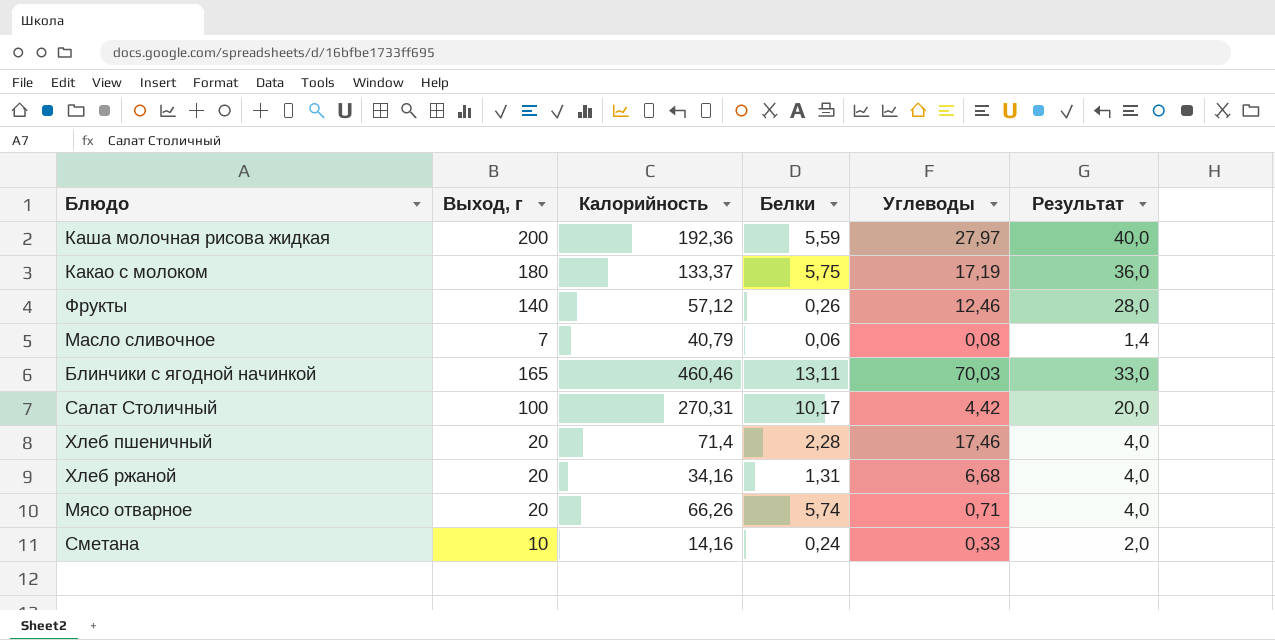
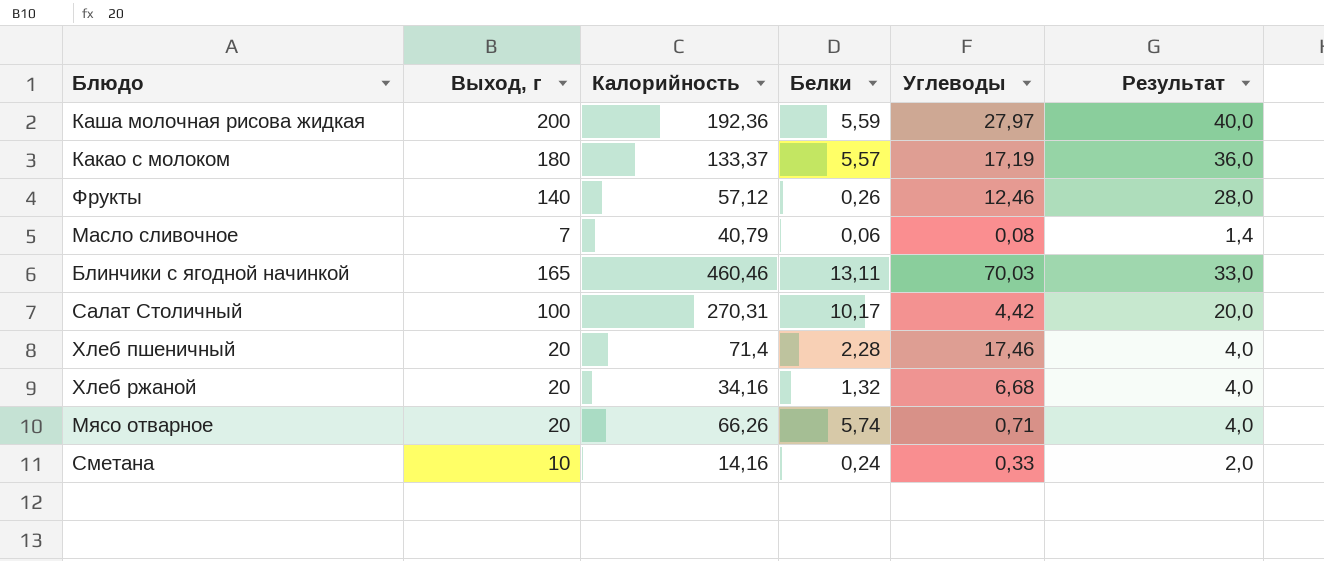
Какао с молоком | Белки: 5,75 -> 5,57
Хлеб ржаной | Белки: 1,31 -> 1,32

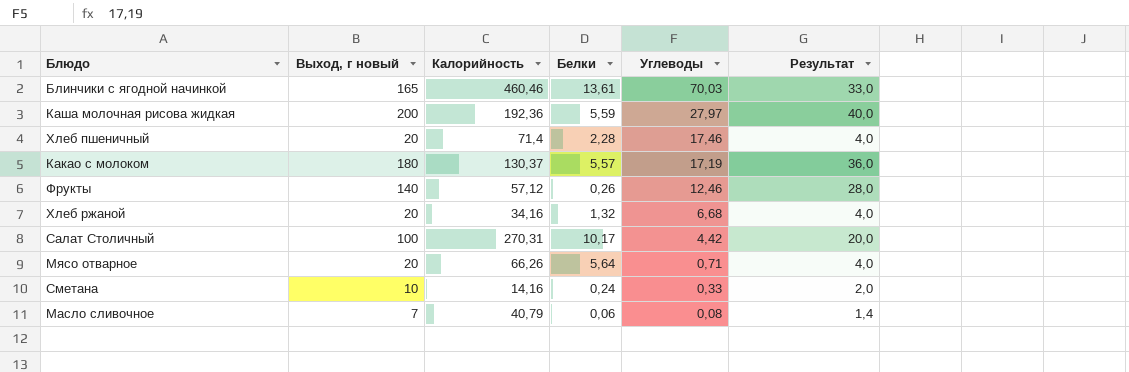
row order: none -> Углеводы descending
column name: Выход, г -> Выход, г новый
Блинчики с ягодной начинкой | Белки: 13,11 -> 13,61
Какао с молоком | Калорийность: 133,37 -> 130,37
Мясо отварное | Белки: 5,74 -> 5,64

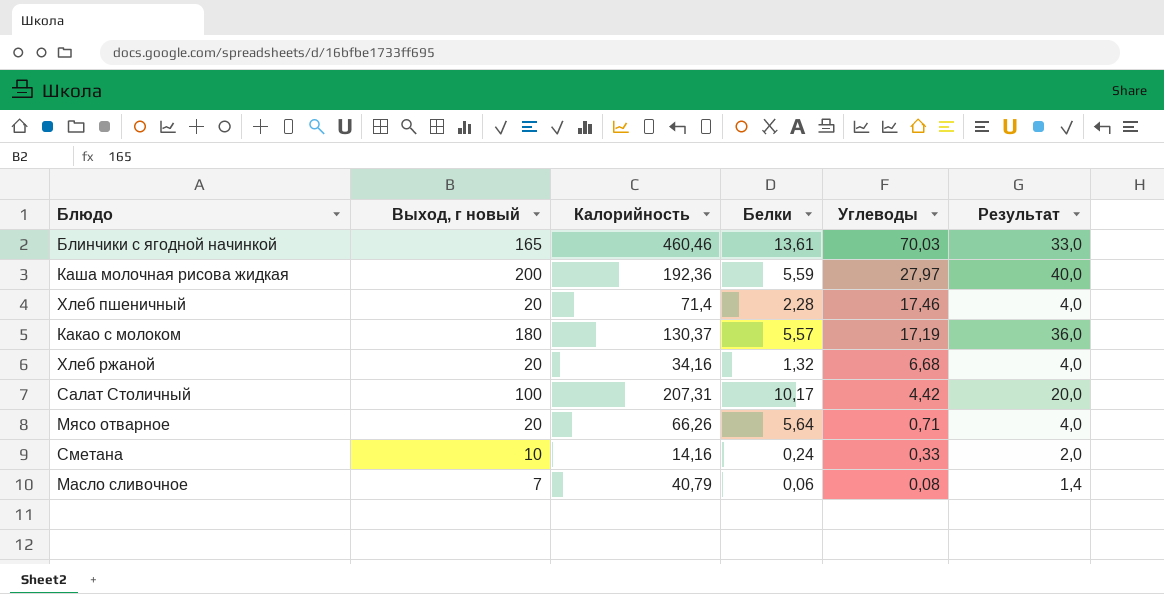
row Фрукты: 140 | 57,12 | 0,26 | 12,46 | 28,0 -> none
Салат Столичный | Калорийность: 270,31 -> 207,31

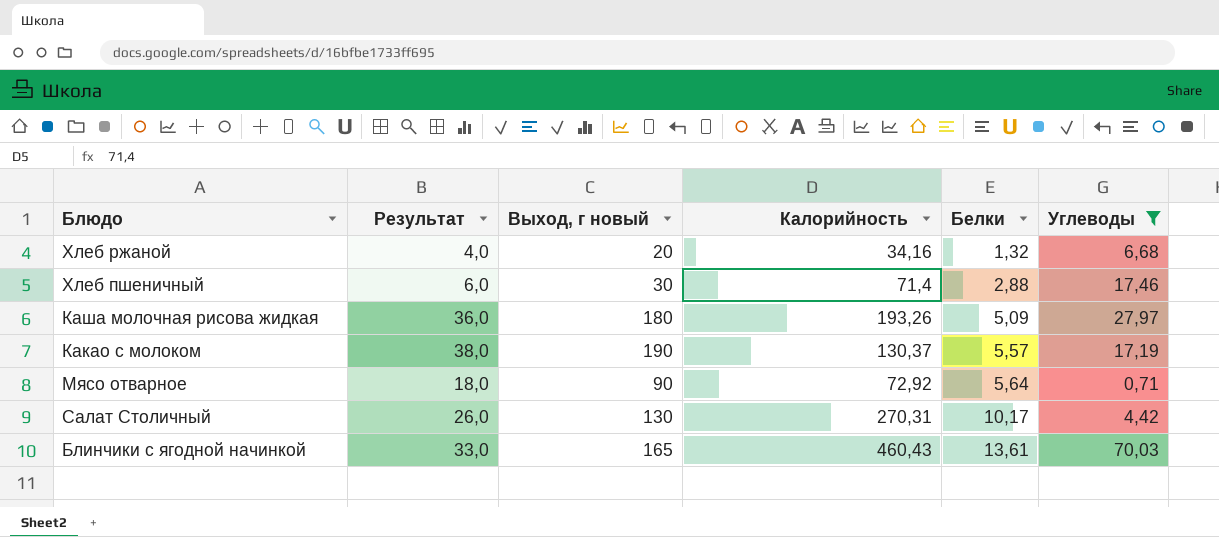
filter: none -> Углеводы >= 0,71
row order: Углеводы descending -> Белки ascending
column Результат | position: 6 -> 2
Хлеб пшеничный | Результат: 4,0 -> 6,0
Хлеб пшеничный | Выход, г новый: 20 -> 30
Хлеб пшеничный | Белки: 2,28 -> 2,88
Каша молочная рисова жидкая | Результат: 40,0 -> 36,0
Каша молочная рисова жидкая | Выход, г новый: 200 -> 180
Каша молочная рисова жидкая | Калорийность: 192,36 -> 193,26
Каша молочная рисова жидкая | Белки: 5,59 -> 5,09
Какао с молоком | Результат: 36,0 -> 38,0
Какао с молоком | Выход, г новый: 180 -> 190
Мясо отварное | Результат: 4,0 -> 18,0
Мясо отварное | Выход, г новый: 20 -> 90
Мясо отварное | Калорийность: 66,26 -> 72,92
Салат Столичный | Результат: 20,0 -> 26,0
Салат Столичный | Выход, г новый: 100 -> 130
Салат Столичный | Калорийность: 207,31 -> 270,31
Блинчики с ягодной начинкой | Калорийность: 460,46 -> 460,43

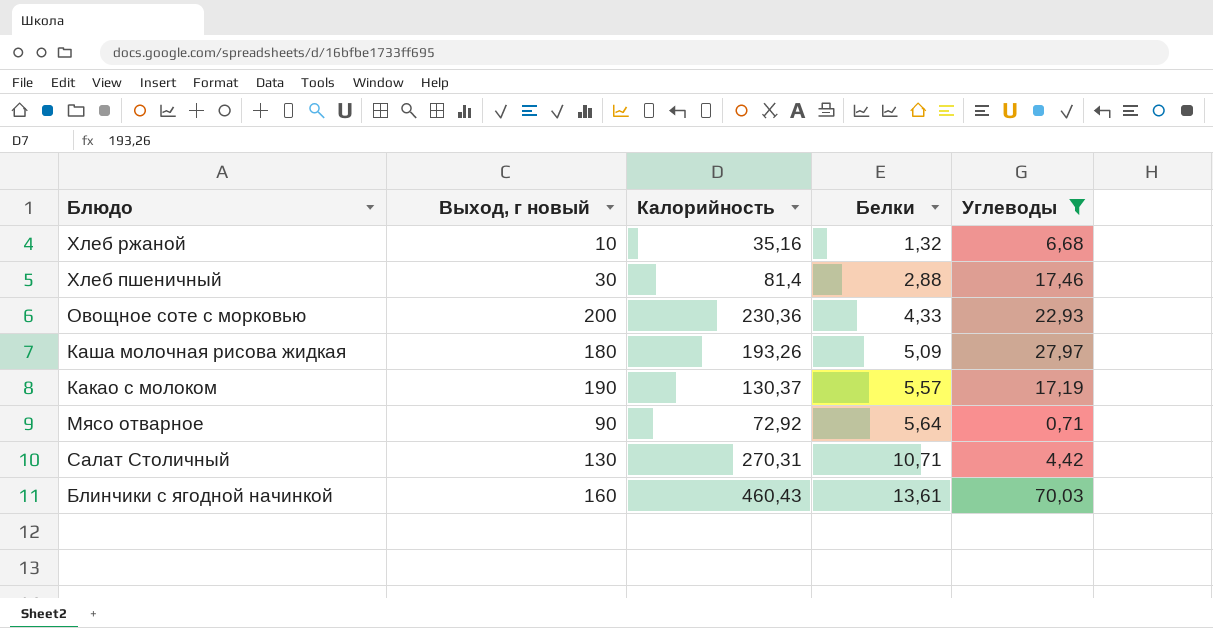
column Результат | formula: [Выход, г новый] * 0,2 -> none
Хлеб ржаной | Выход, г новый: 20 -> 10
Хлеб ржаной | Калорийность: 34,16 -> 35,16
Хлеб пшеничный | Калорийность: 71,4 -> 81,4
row Овощное соте с морковью: none -> 200 | 230,36 | 4,33 | 22,93
Салат Столичный | Белки: 10,17 -> 10,71
Блинчики с ягодной начинкой | Выход, г новый: 165 -> 160

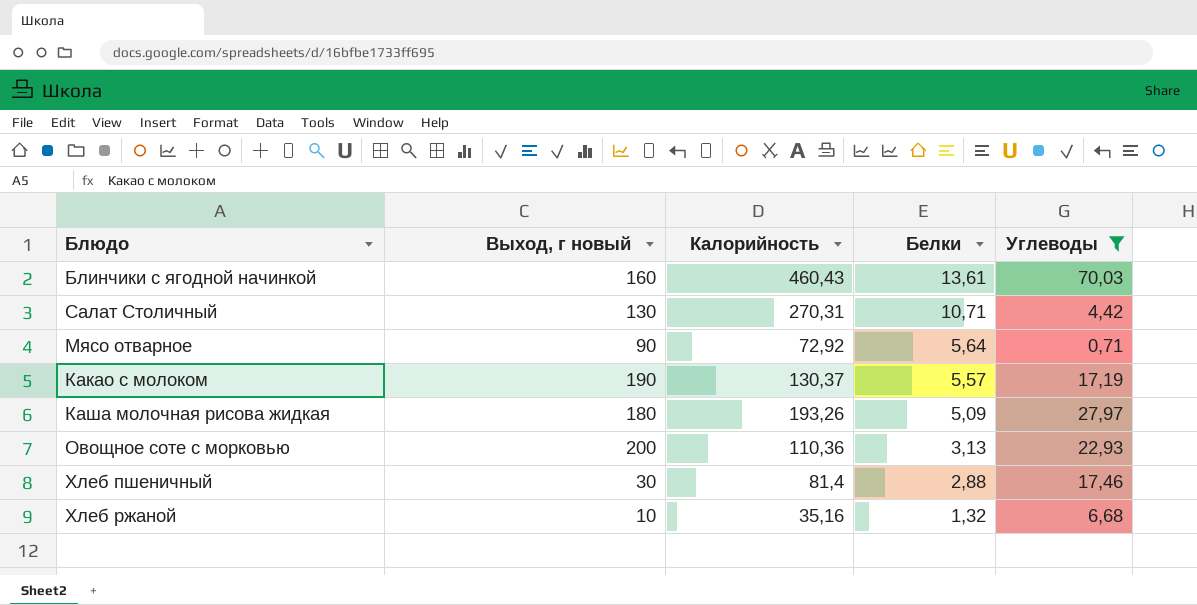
row order: Белки ascending -> Белки descending
Овощное соте с морковью | Калорийность: 230,36 -> 110,36
Овощное соте с морковью | Белки: 4,33 -> 3,13

